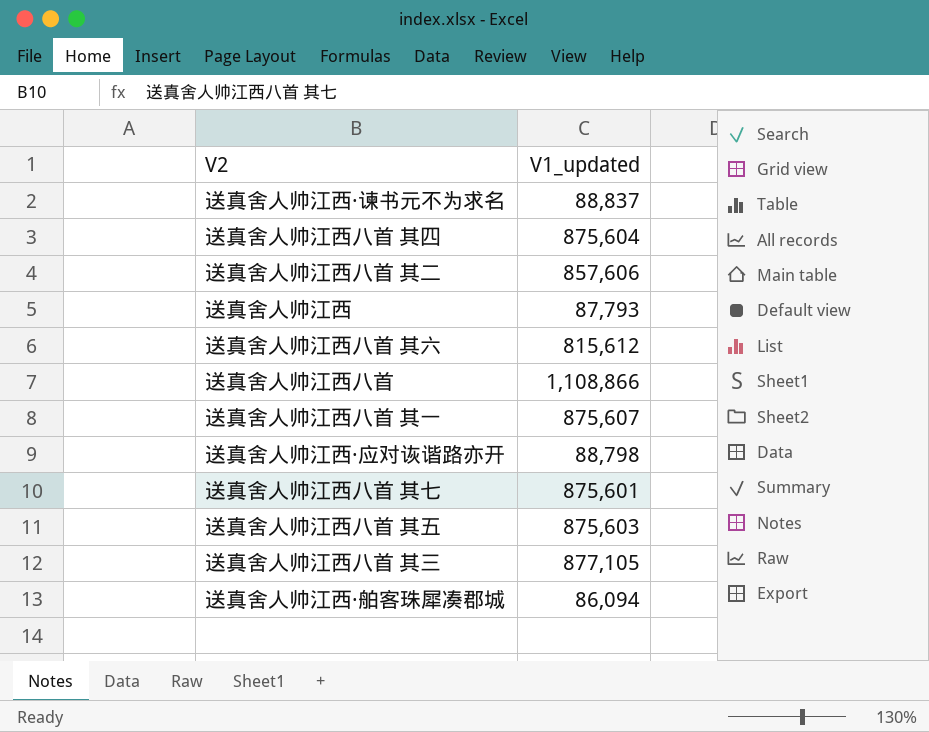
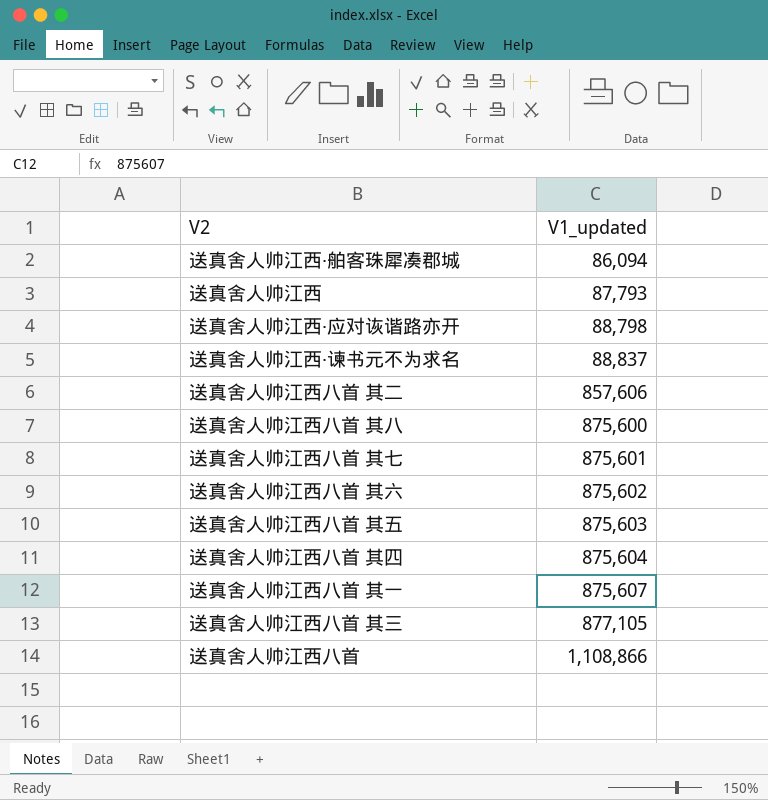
row order: none -> V1_updated ascending
row 送真舍人帅江西八首 其八: none -> 875,600
送真舍人帅江西八首 其六 | V1_updated: 815,612 -> 875,602

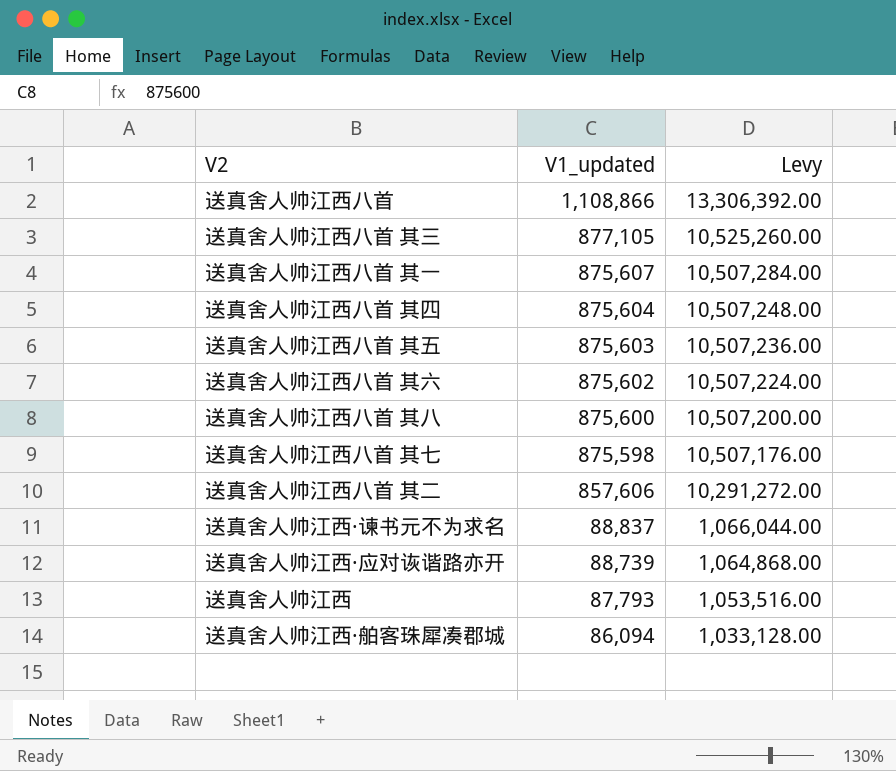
row order: V1_updated ascending -> V1_updated descending
column Levy | formula: none -> [V1_updated] * 12
送真舍人帅江西八首 其七 | V1_updated: 875,601 -> 875,598
送真舍人帅江西·应对诙谐路亦开 | V1_updated: 88,798 -> 88,739

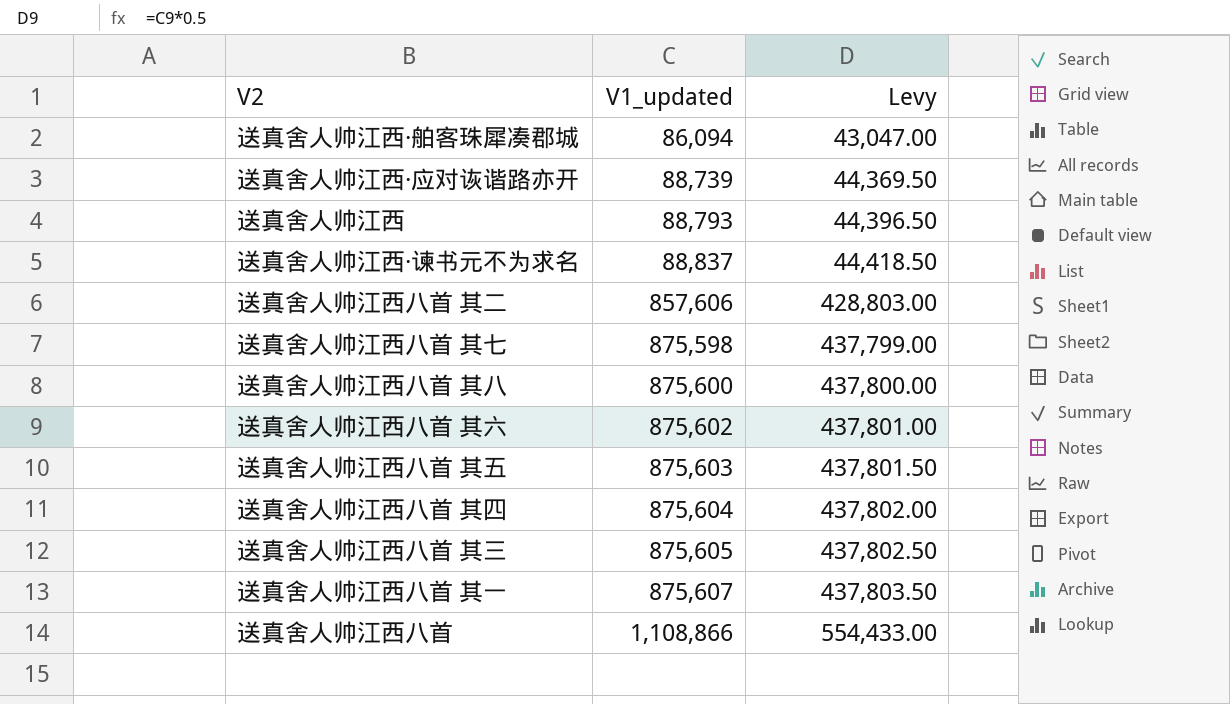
row order: V1_updated descending -> V1_updated ascending
column Levy | formula: [V1_updated] * 12 -> [V1_updated] * 0.5
送真舍人帅江西 | V1_updated: 87,793 -> 88,793
送真舍人帅江西八首 其三 | V1_updated: 877,105 -> 875,605

